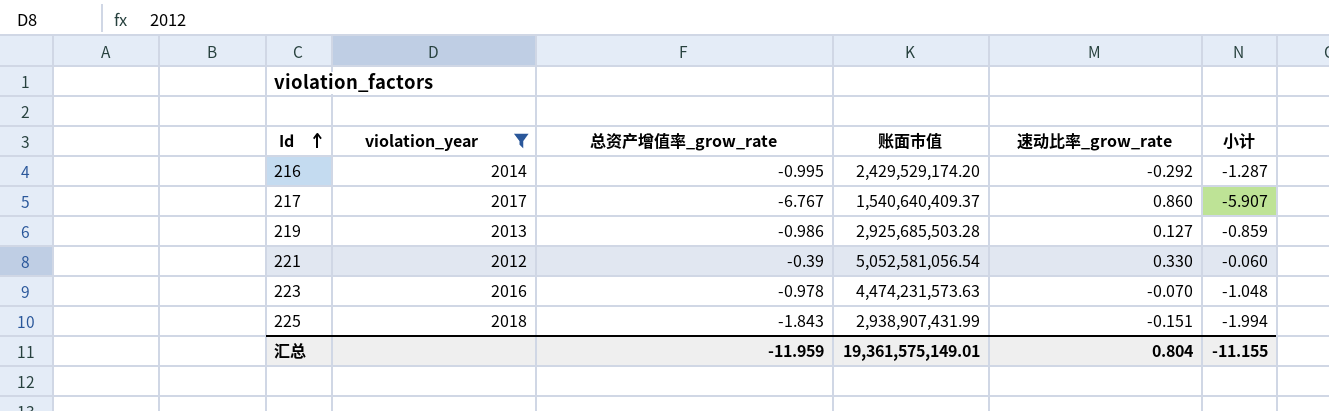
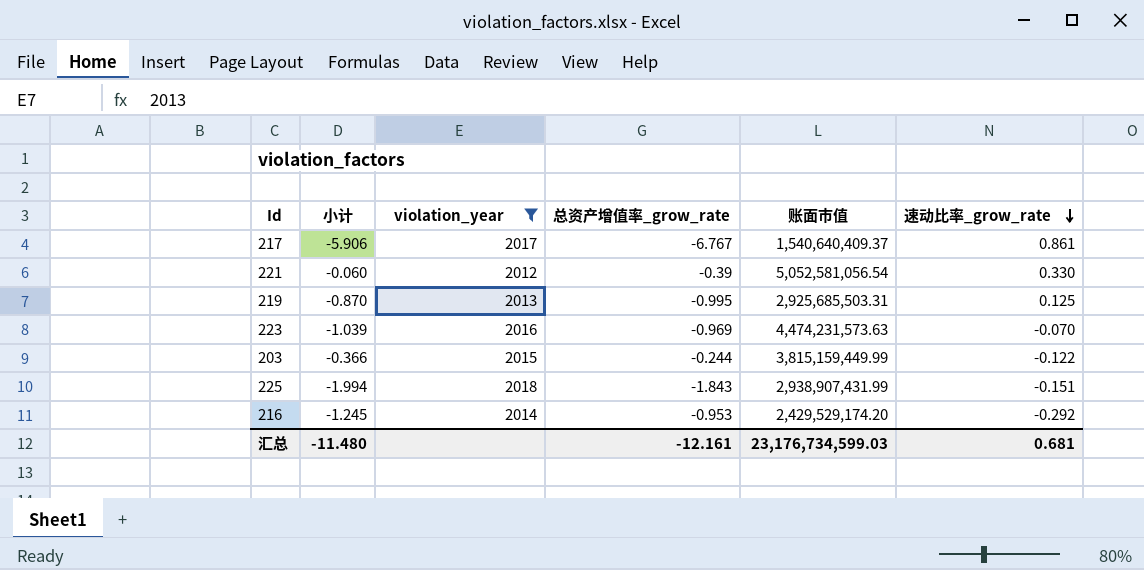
row order: Id ascending -> 速动比率_grow_rate descending
column 小计 | position: 6 -> 2
217 | 小计: -5.907 -> -5.906
217 | 速动比率_grow_rate: 0.860 -> 0.861
219 | 小计: -0.859 -> -0.870
219 | 总资产增值率_grow_rate: -0.986 -> -0.995
219 | 账面市值: 2,925,685,503.28 -> 2,925,685,503.31
219 | 速动比率_grow_rate: 0.127 -> 0.125
223 | 小计: -1.048 -> -1.039
223 | 总资产增值率_grow_rate: -0.978 -> -0.969
row 203: none -> -0.366 | 2015 | -0.244 | 3,815,159,449.99 | -0.122
216 | 小计: -1.287 -> -1.245
216 | 总资产增值率_grow_rate: -0.995 -> -0.953
汇总 | 小计: -11.155 -> -11.480
汇总 | 总资产增值率_grow_rate: -11.959 -> -12.161
汇总 | 账面市值: 19,361,575,149.01 -> 23,176,734,599.03
汇总 | 速动比率_grow_rate: 0.804 -> 0.681

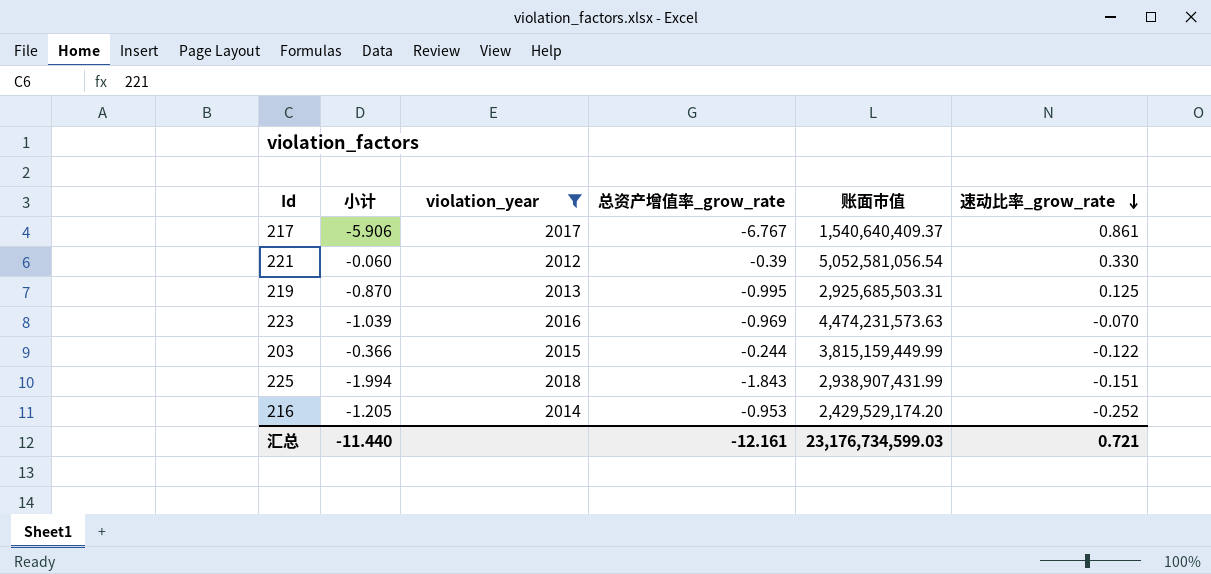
216 | 小计: -1.245 -> -1.205
216 | 速动比率_grow_rate: -0.292 -> -0.252
汇总 | 小计: -11.480 -> -11.440
汇总 | 速动比率_grow_rate: 0.681 -> 0.721

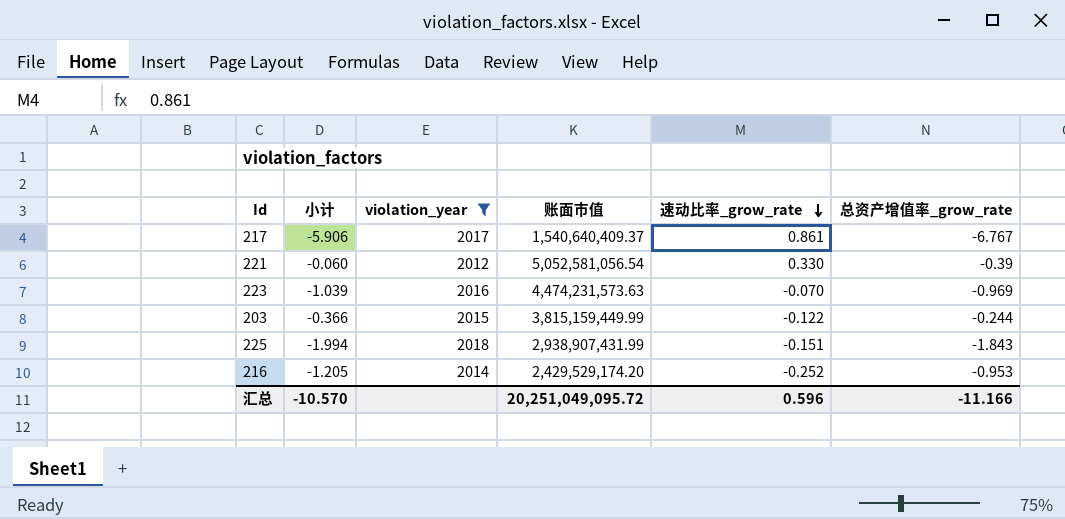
column 总资产增值率_grow_rate | position: 4 -> 6
row 219: -0.870 | 2013 | -0.995 | 2,925,685,503.31 | 0.125 -> none
汇总 | 小计: -11.440 -> -10.570
汇总 | 账面市值: 23,176,734,599.03 -> 20,251,049,095.72
汇总 | 速动比率_grow_rate: 0.721 -> 0.596
汇总 | 总资产增值率_grow_rate: -12.161 -> -11.166

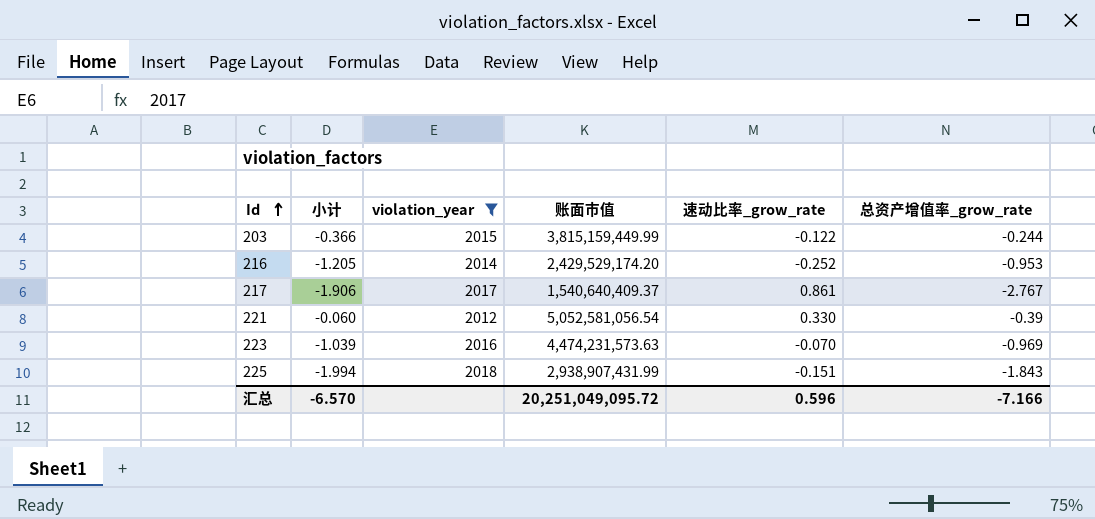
row order: 速动比率_grow_rate descending -> Id ascending
217 | 小计: -5.906 -> -1.906
217 | 总资产增值率_grow_rate: -6.767 -> -2.767
汇总 | 小计: -10.570 -> -6.570
汇总 | 总资产增值率_grow_rate: -11.166 -> -7.166

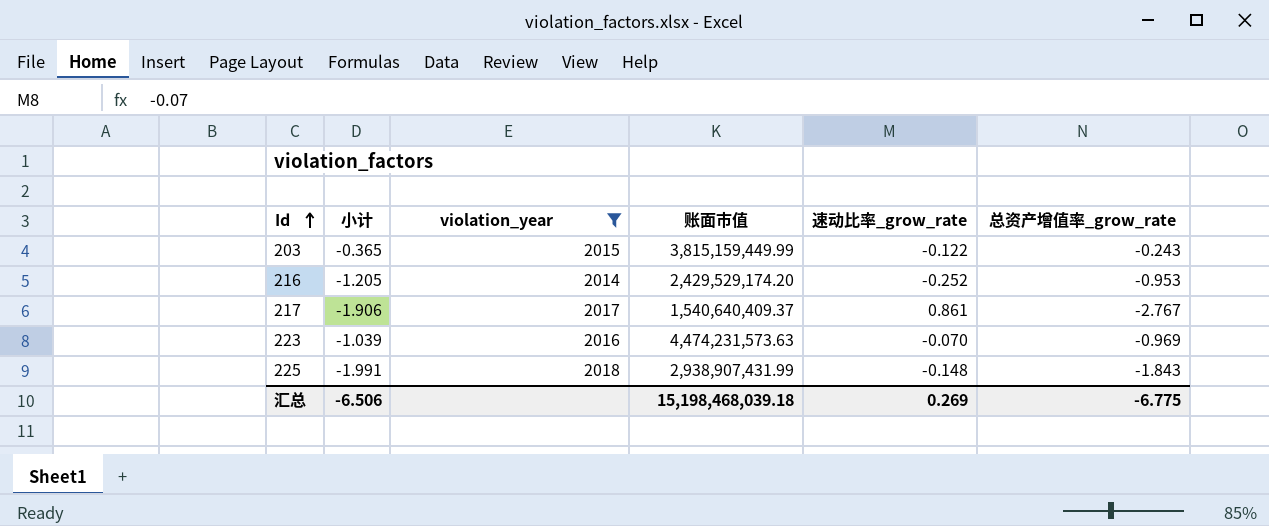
row 221: -0.060 | 2012 | 5,052,581,056.54 | 0.330 | -0.39 -> none
203 | 小计: -0.366 -> -0.365
203 | 总资产增值率_grow_rate: -0.244 -> -0.243
225 | 小计: -1.994 -> -1.991
225 | 速动比率_grow_rate: -0.151 -> -0.148
汇总 | 小计: -6.570 -> -6.506
汇总 | 账面市值: 20,251,049,095.72 -> 15,198,468,039.18
汇总 | 速动比率_grow_rate: 0.596 -> 0.269
汇总 | 总资产增值率_grow_rate: -7.166 -> -6.775

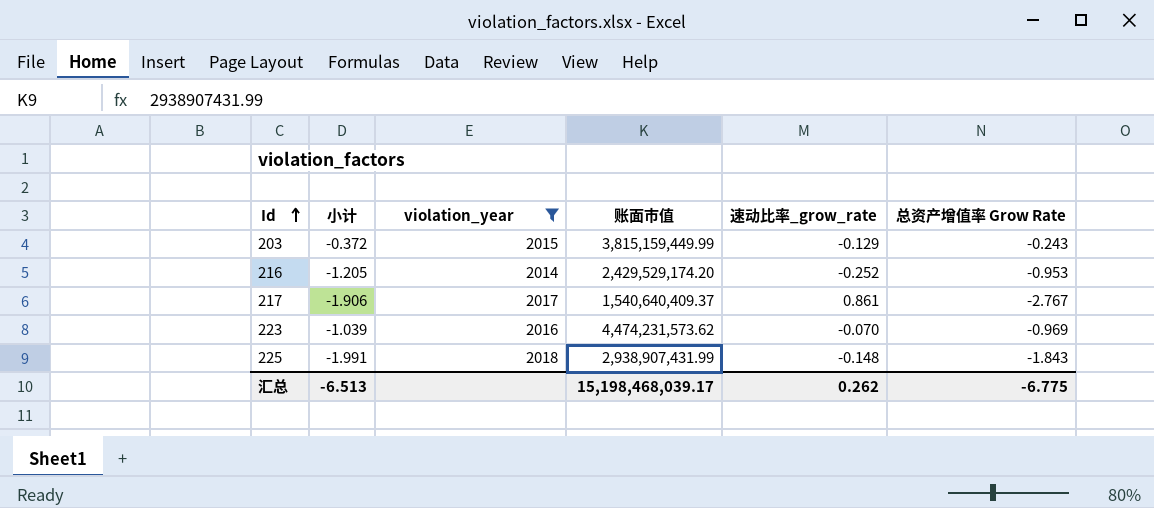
column name: 总资产增值率_grow_rate -> 总资产增值率 Grow Rate
203 | 小计: -0.365 -> -0.372
203 | 速动比率_grow_rate: -0.122 -> -0.129
223 | 账面市值: 4,474,231,573.63 -> 4,474,231,573.62
汇总 | 小计: -6.506 -> -6.513
汇总 | 账面市值: 15,198,468,039.18 -> 15,198,468,039.17
汇总 | 速动比率_grow_rate: 0.269 -> 0.262

